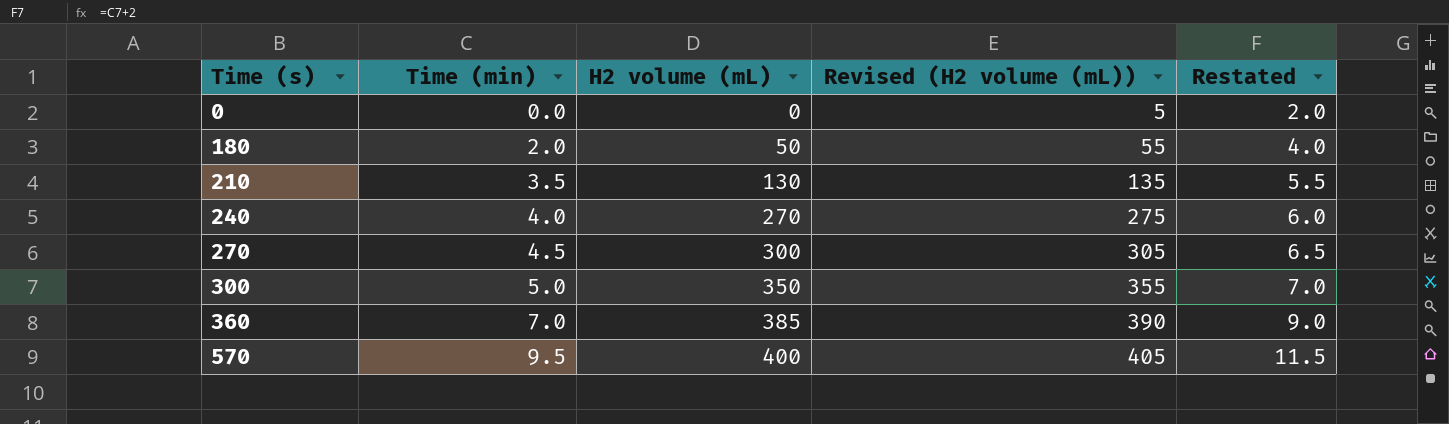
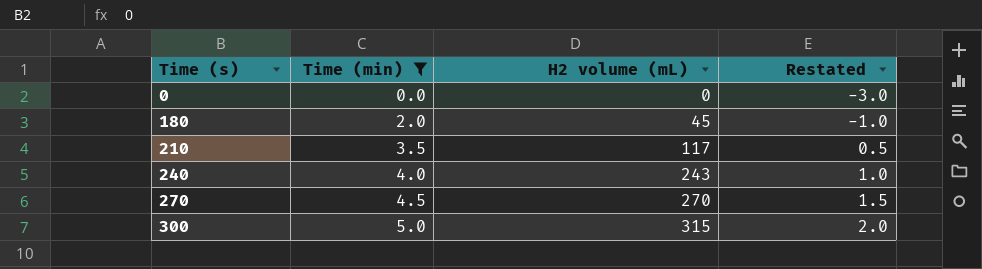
filter: none -> Time (min) <= 5.0
column Revised (H2 volume (mL)) | formula: [H2 volume (mL)] + 5 -> none
column Restated | formula: [Time (min)] + 2 -> [Time (min)] - 3
180 | H2 volume (mL): 50 -> 45
210 | H2 volume (mL): 130 -> 117
240 | H2 volume (mL): 270 -> 243
270 | H2 volume (mL): 300 -> 270
300 | H2 volume (mL): 350 -> 315

